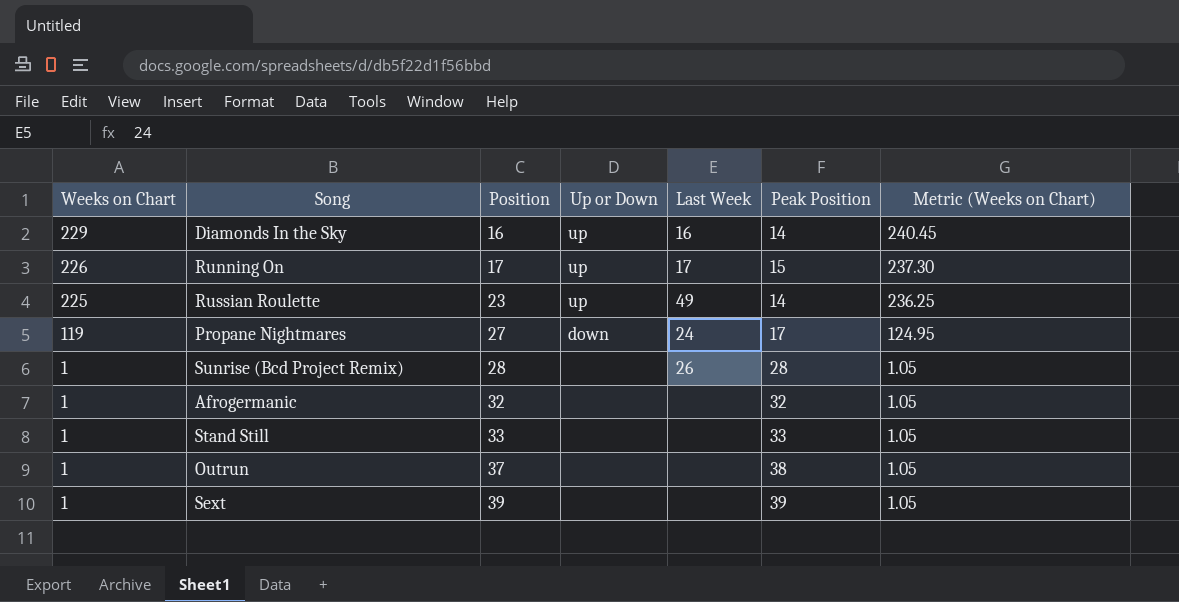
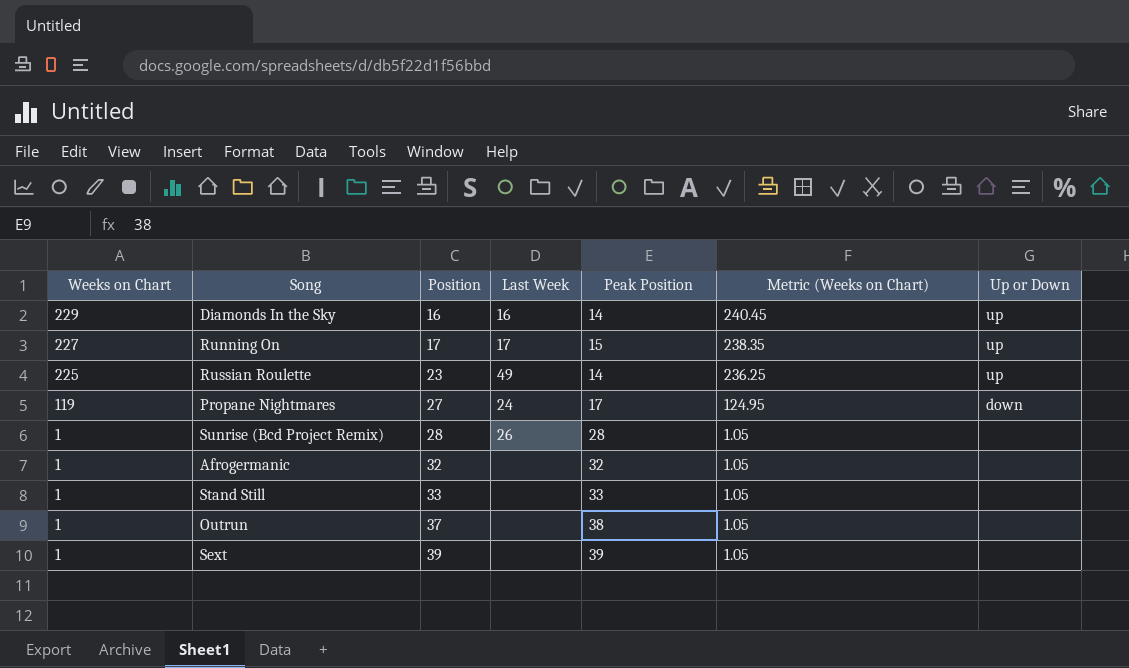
column Up or Down | position: 4 -> 7
Running On | Weeks on Chart: 226 -> 227
Running On | Metric (Weeks on Chart): 237.30 -> 238.35

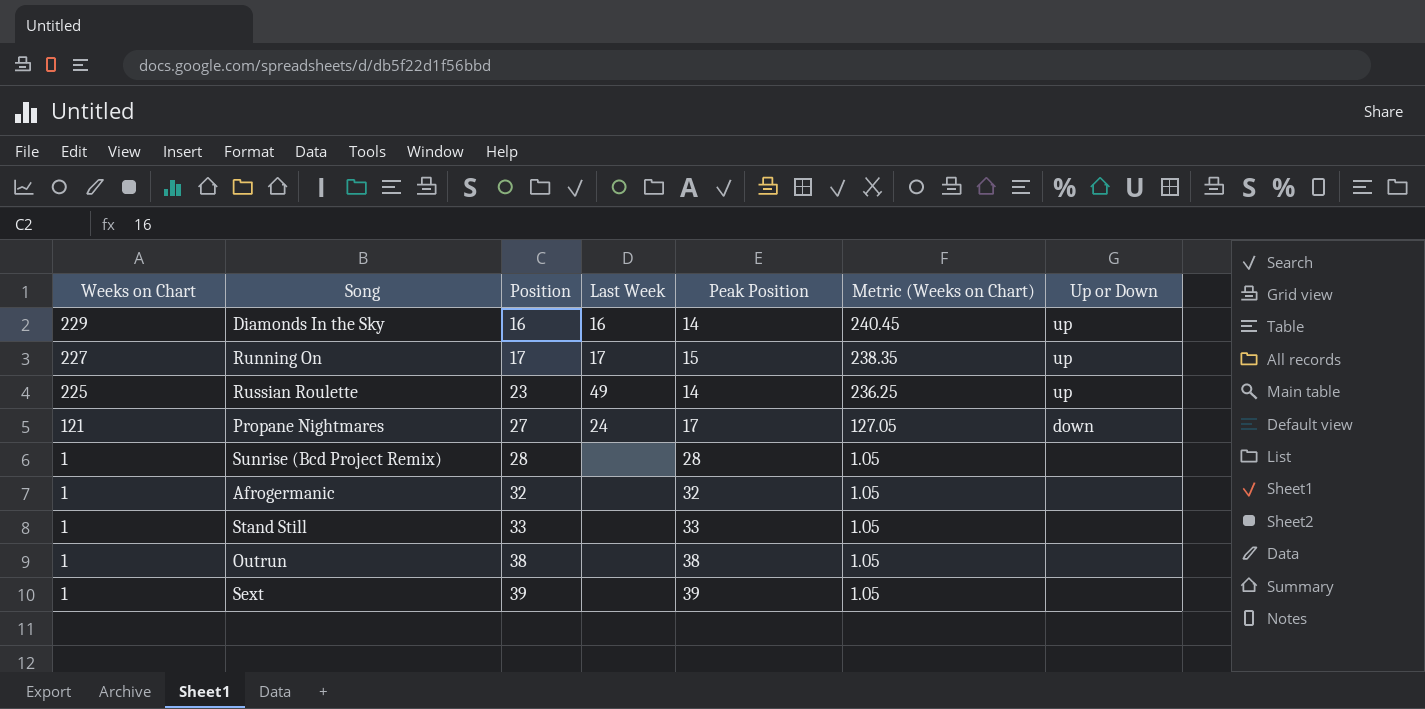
Propane Nightmares | Weeks on Chart: 119 -> 121
Propane Nightmares | Metric (Weeks on Chart): 124.95 -> 127.05
Sunrise (Bcd Project Remix) | Last Week: 26 -> none
Outrun | Position: 37 -> 38

